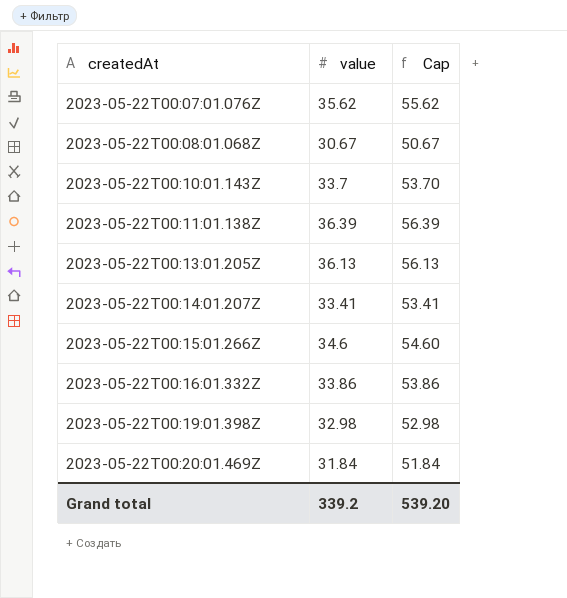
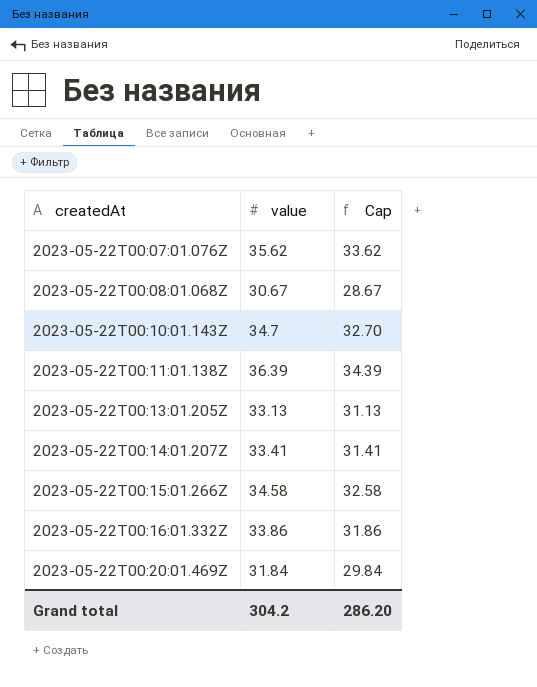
column Cap | formula: [value] + 20 -> [value] - 2
row 2023-05-22T00:19:01.398Z: 32.98 | 52.98 -> none
2023-05-22T00:10:01.143Z | value: 33.7 -> 34.7
2023-05-22T00:13:01.205Z | value: 36.13 -> 33.13
2023-05-22T00:15:01.266Z | value: 34.6 -> 34.58
Grand total | value: 339.2 -> 304.2
Grand total | Cap: 539.20 -> 286.20

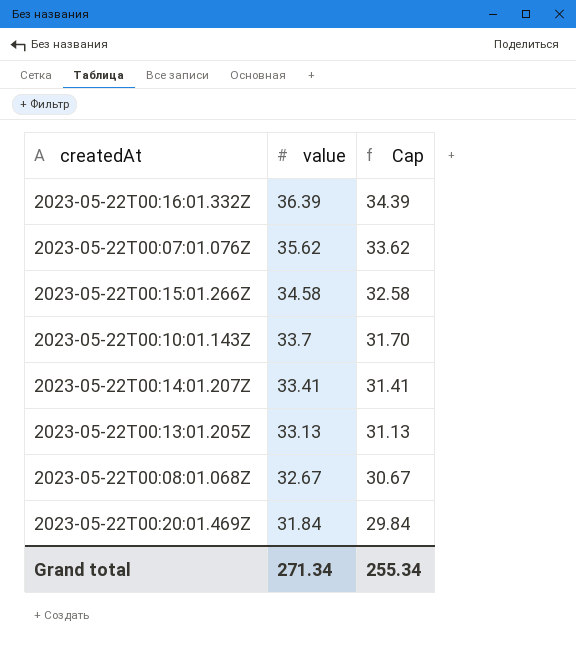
row order: createdAt ascending -> value descending
row 2023-05-22T00:11:01.138Z: 36.39 | 34.39 -> none
2023-05-22T00:16:01.332Z | value: 33.86 -> 36.39
2023-05-22T00:16:01.332Z | Cap: 31.86 -> 34.39
2023-05-22T00:10:01.143Z | value: 34.7 -> 33.7
2023-05-22T00:10:01.143Z | Cap: 32.70 -> 31.70
2023-05-22T00:08:01.068Z | value: 30.67 -> 32.67
2023-05-22T00:08:01.068Z | Cap: 28.67 -> 30.67
Grand total | value: 304.2 -> 271.34
Grand total | Cap: 286.20 -> 255.34

